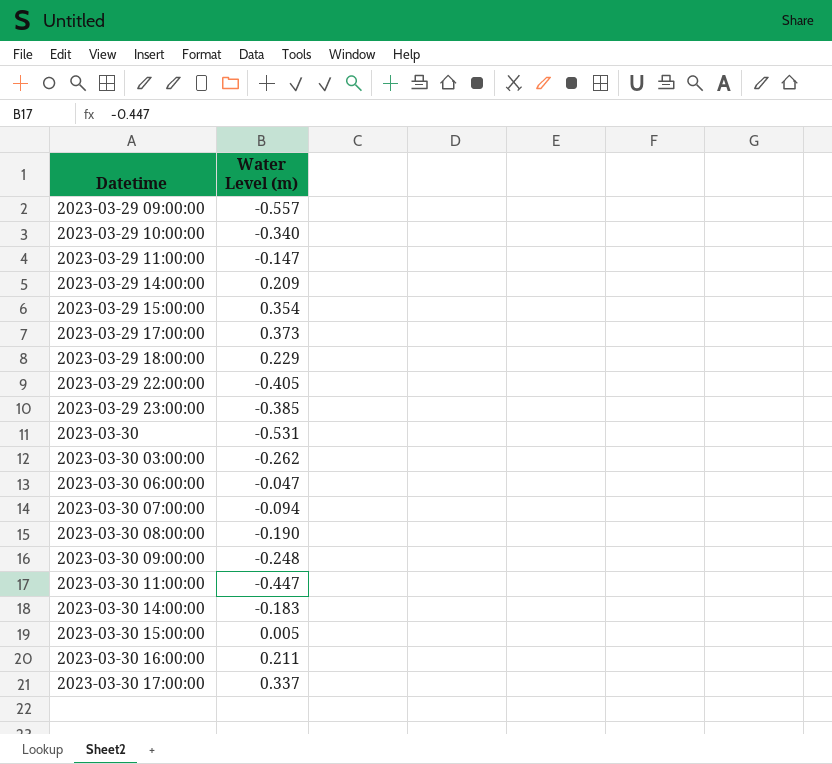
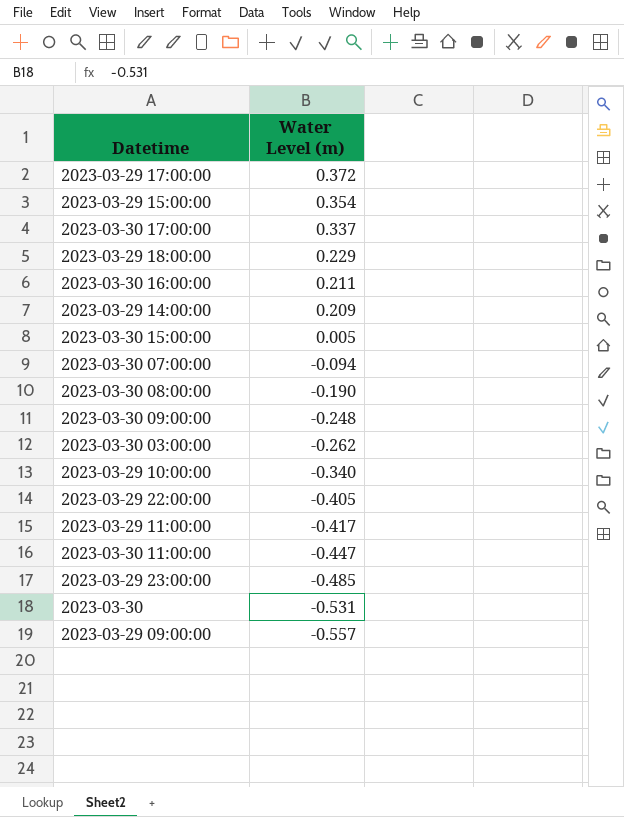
row order: Datetime ascending -> Water Level (m) descending
row 2023-03-30 06:00:00: -0.047 -> none
row 2023-03-30 14:00:00: -0.183 -> none
2023-03-29 17:00:00 | Water Level (m): 0.373 -> 0.372
2023-03-29 11:00:00 | Water Level (m): -0.147 -> -0.417
2023-03-29 23:00:00 | Water Level (m): -0.385 -> -0.485

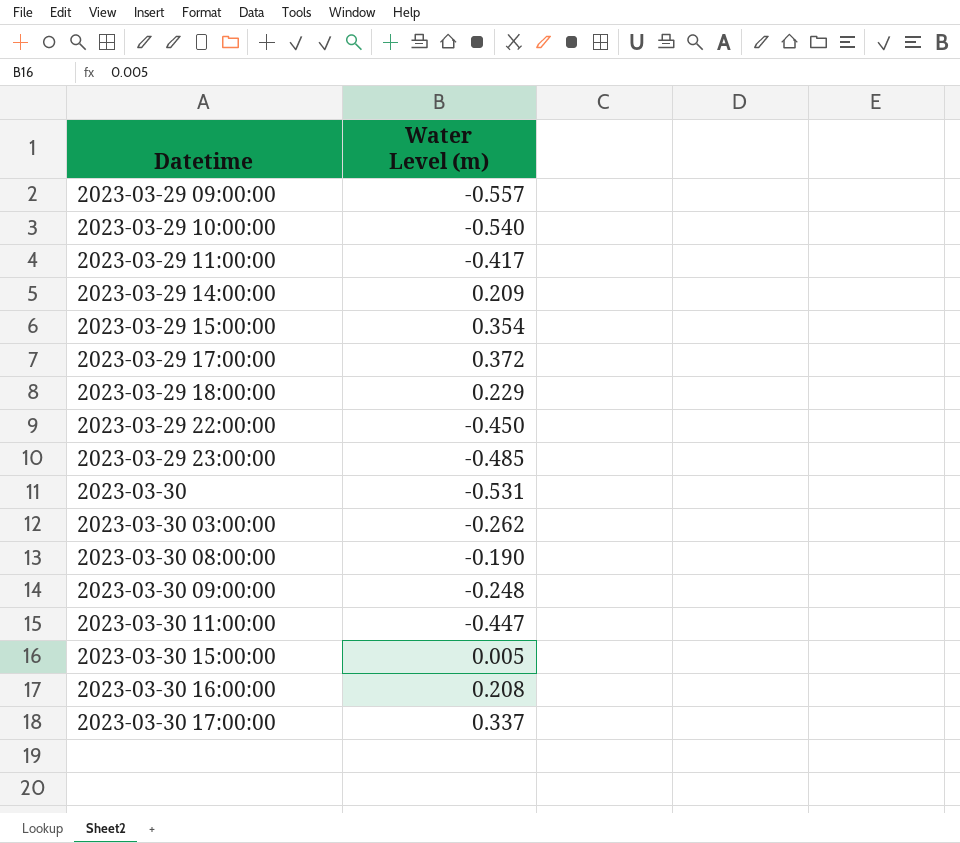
row order: Water Level (m) descending -> Datetime ascending
row 2023-03-30 07:00:00: -0.094 -> none
2023-03-29 10:00:00 | Water Level (m): -0.340 -> -0.540
2023-03-29 22:00:00 | Water Level (m): -0.405 -> -0.450
2023-03-30 16:00:00 | Water Level (m): 0.211 -> 0.208

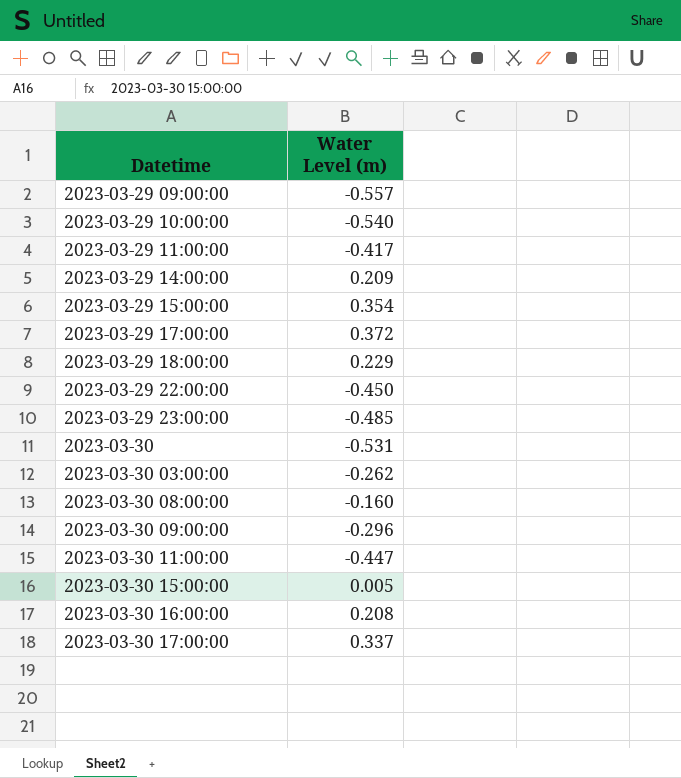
2023-03-30 08:00:00 | Water Level (m): -0.190 -> -0.160
2023-03-30 09:00:00 | Water Level (m): -0.248 -> -0.296

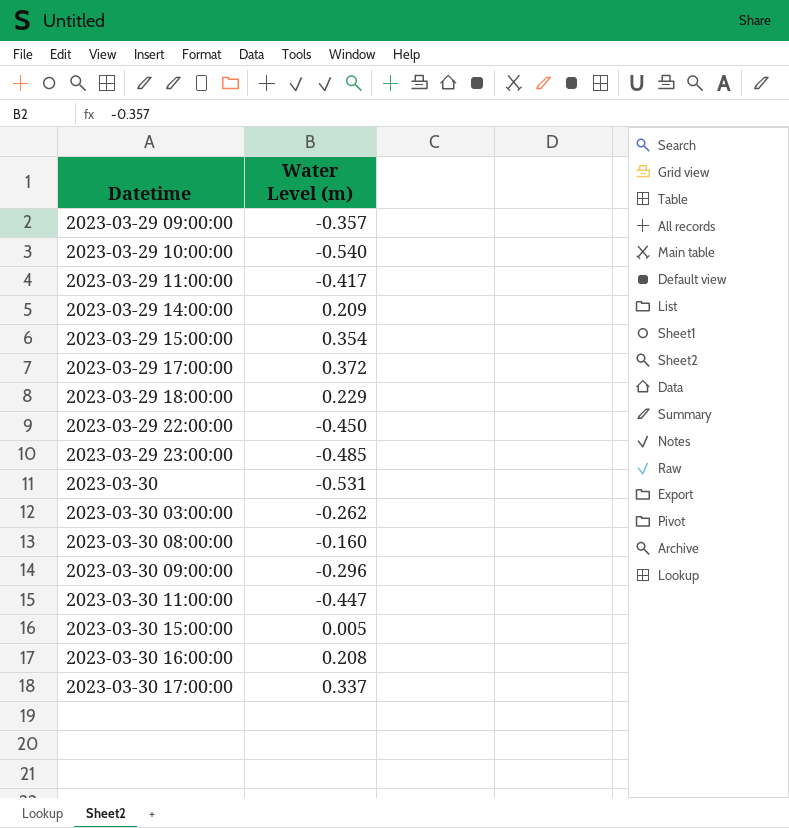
2023-03-29 09:00:00 | Water Level (m): -0.557 -> -0.357

